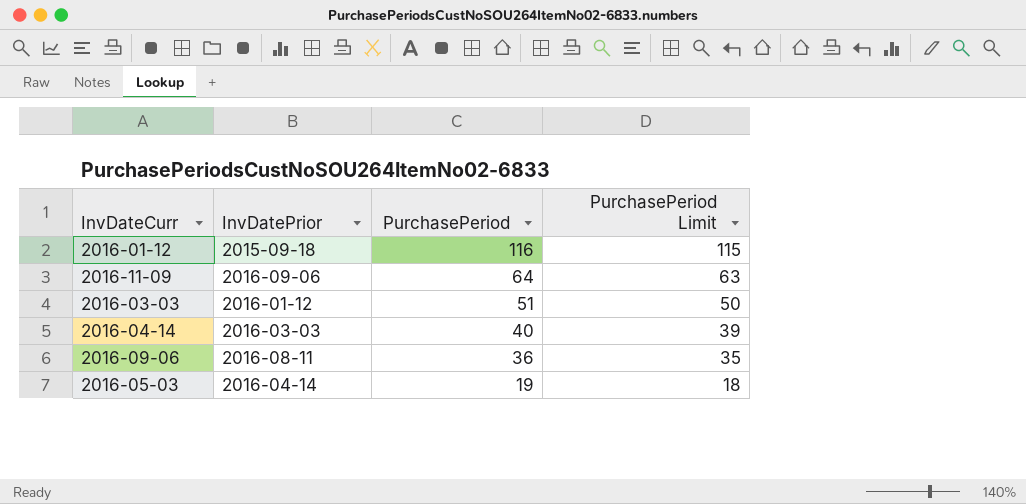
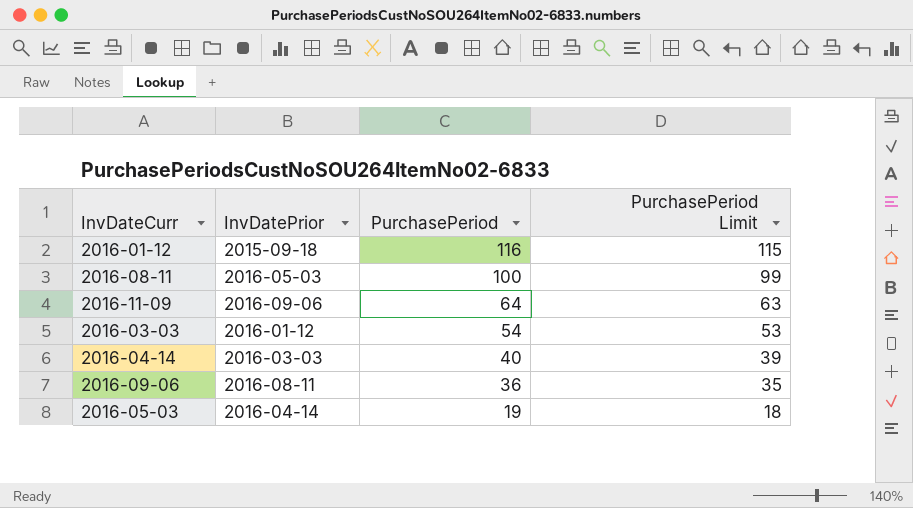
row 2016-08-11: none -> 2016-05-03 | 100 | 99
2016-03-03 | PurchasePeriod: 51 -> 54
2016-03-03 | PurchasePeriod Limit: 50 -> 53

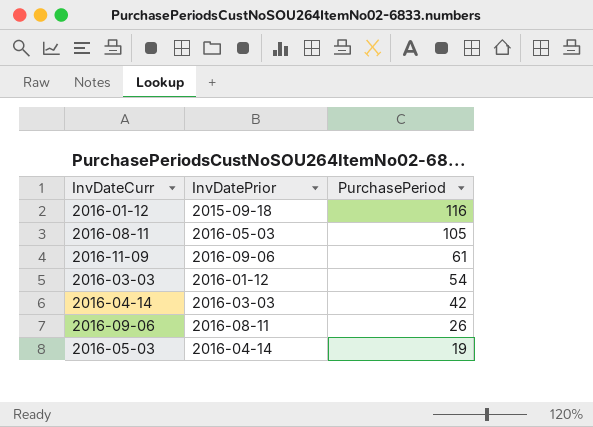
column PurchasePeriod Limit | formula: [PurchasePeriod] - 1 -> none
2016-08-11 | PurchasePeriod: 100 -> 105
2016-11-09 | PurchasePeriod: 64 -> 61
2016-04-14 | PurchasePeriod: 40 -> 42
2016-09-06 | PurchasePeriod: 36 -> 26

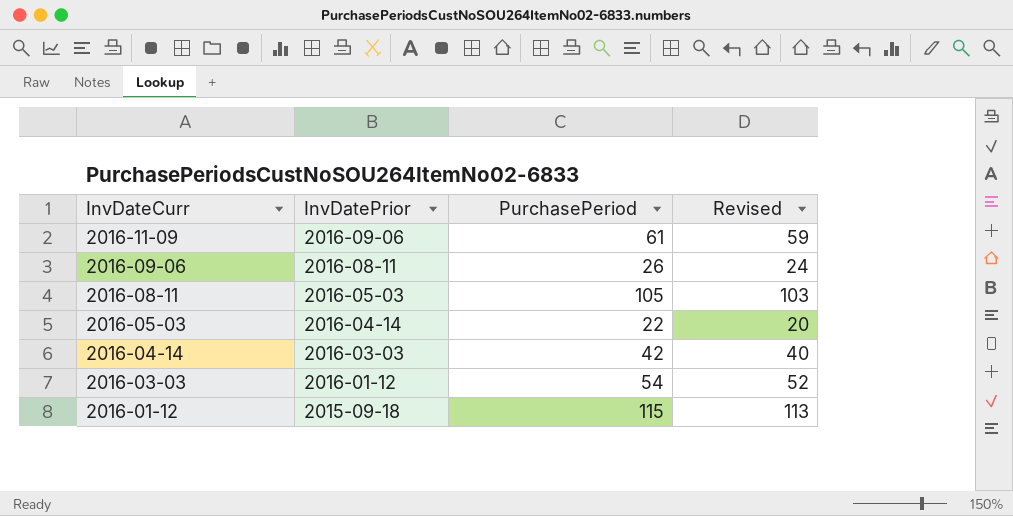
row order: PurchasePeriod descending -> InvDateCurr descending
column Revised | formula: none -> [PurchasePeriod] - 2
2016-05-03 | PurchasePeriod: 19 -> 22
2016-01-12 | PurchasePeriod: 116 -> 115

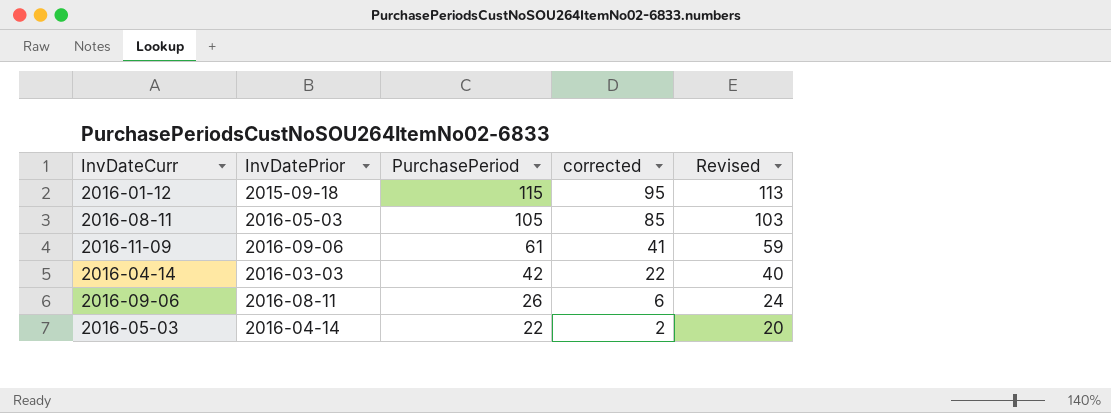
row order: InvDateCurr descending -> PurchasePeriod descending
column corrected | formula: none -> [PurchasePeriod] - 20
row 2016-03-03: 2016-01-12 | 54 | 52 -> none

